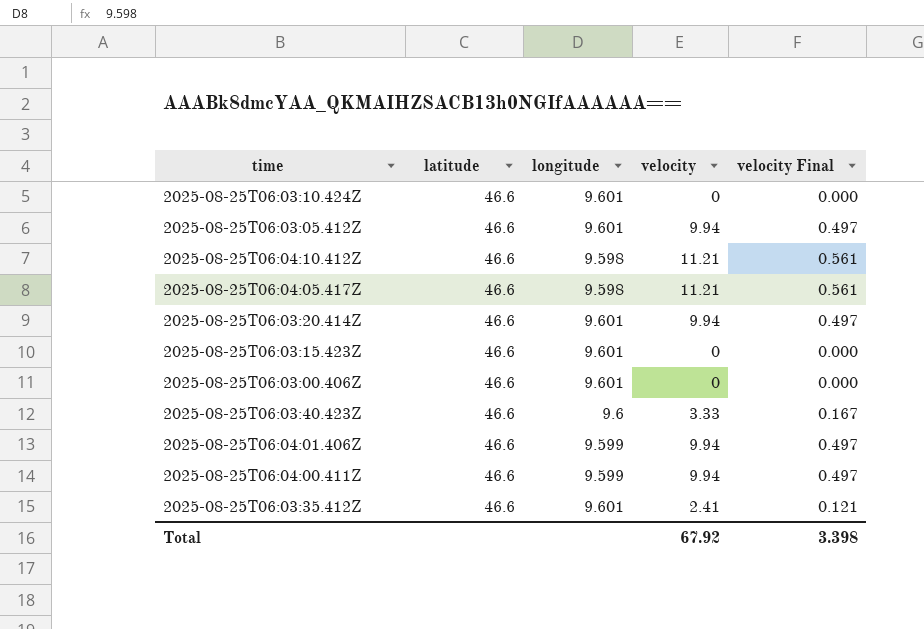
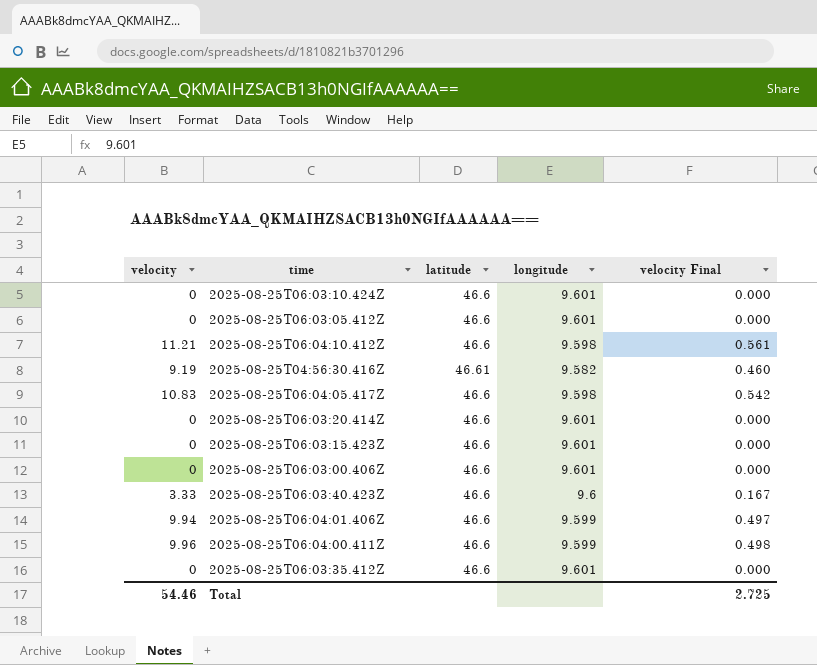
column velocity | position: 4 -> 1
2025-08-25T06:03:05.412Z | velocity: 9.94 -> 0
2025-08-25T06:03:05.412Z | velocity Final: 0.497 -> 0.000
row 2025-08-25T04:56:30.416Z: none -> 9.19 | 46.61 | 9.582 | 0.460
2025-08-25T06:04:05.417Z | velocity: 11.21 -> 10.83
2025-08-25T06:04:05.417Z | velocity Final: 0.561 -> 0.542
2025-08-25T06:03:20.414Z | velocity: 9.94 -> 0
2025-08-25T06:03:20.414Z | velocity Final: 0.497 -> 0.000
2025-08-25T06:04:00.411Z | velocity: 9.94 -> 9.96
2025-08-25T06:04:00.411Z | velocity Final: 0.497 -> 0.498
2025-08-25T06:03:35.412Z | velocity: 2.41 -> 0
2025-08-25T06:03:35.412Z | velocity Final: 0.121 -> 0.000
Total | velocity: 67.92 -> 54.46
Total | velocity Final: 3.398 -> 2.725

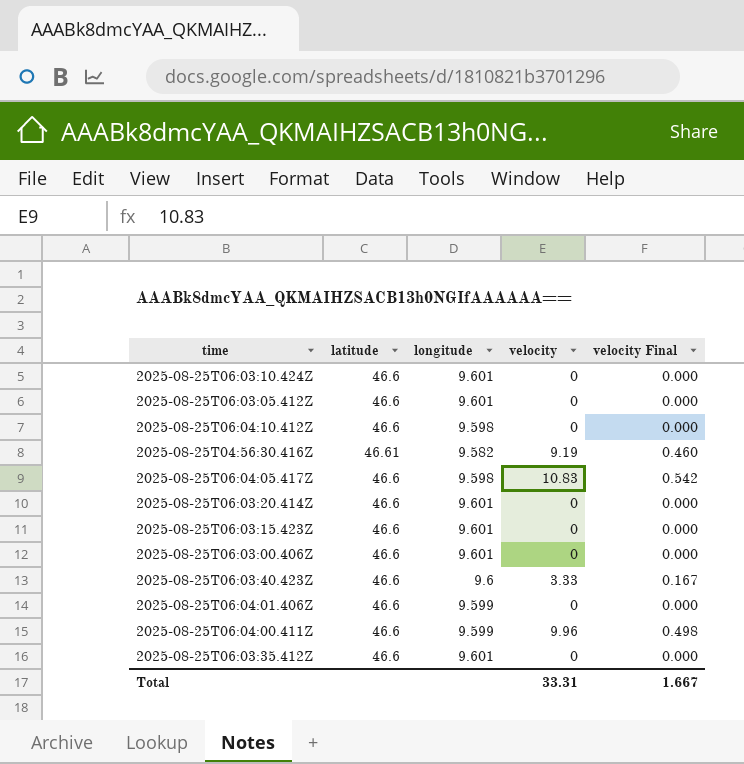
column velocity | position: 1 -> 4
2025-08-25T06:04:10.412Z | velocity: 11.21 -> 0
2025-08-25T06:04:10.412Z | velocity Final: 0.561 -> 0.000
2025-08-25T06:04:01.406Z | velocity: 9.94 -> 0
2025-08-25T06:04:01.406Z | velocity Final: 0.497 -> 0.000
Total | velocity: 54.46 -> 33.31
Total | velocity Final: 2.725 -> 1.667

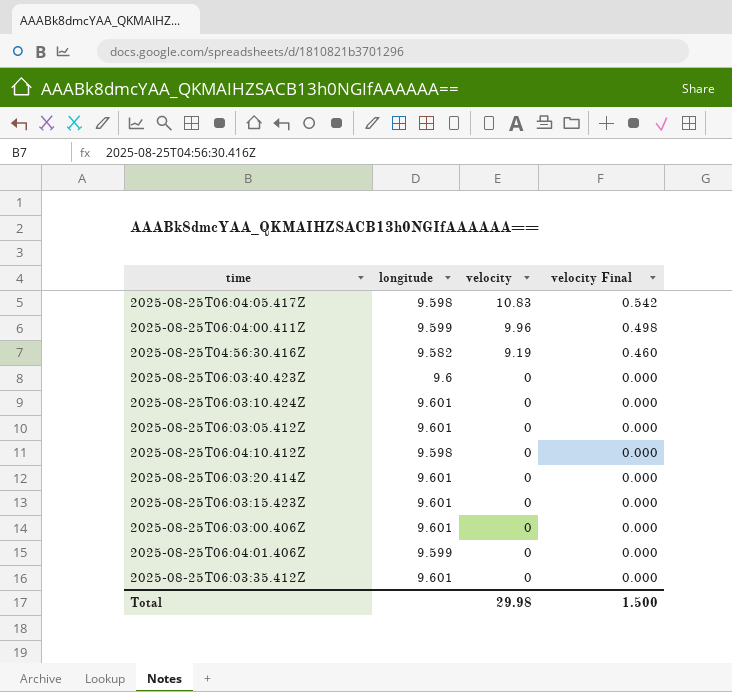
row order: none -> velocity descending
column latitude | position: 2 -> none
2025-08-25T06:03:40.423Z | velocity: 3.33 -> 0
2025-08-25T06:03:40.423Z | velocity Final: 0.167 -> 0.000
Total | velocity: 33.31 -> 29.98
Total | velocity Final: 1.667 -> 1.500

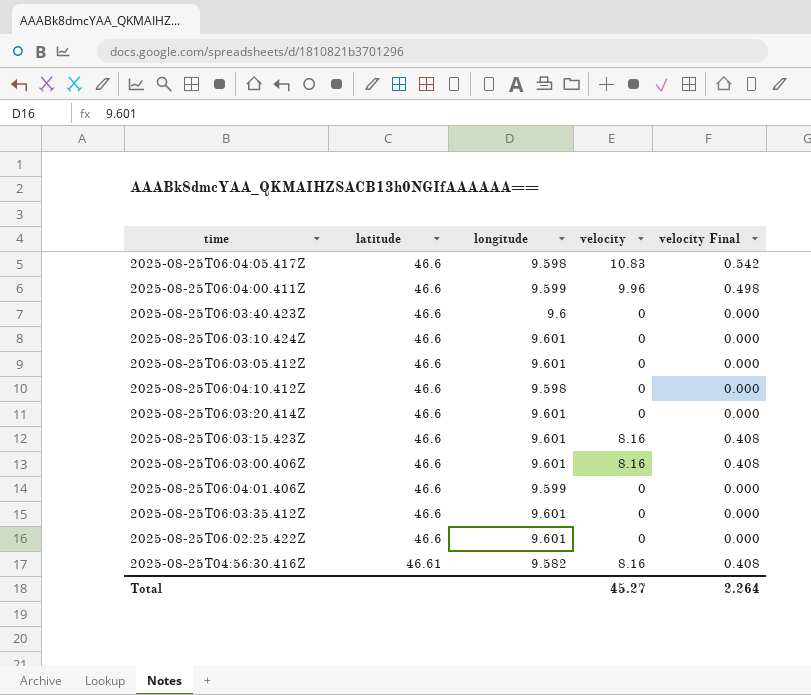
row order: velocity descending -> latitude ascending
column latitude | position: none -> 2
2025-08-25T06:03:15.423Z | velocity: 0 -> 8.16
2025-08-25T06:03:15.423Z | velocity Final: 0.000 -> 0.408
2025-08-25T06:03:00.406Z | velocity: 0 -> 8.16
2025-08-25T06:03:00.406Z | velocity Final: 0.000 -> 0.408
row 2025-08-25T06:02:25.422Z: none -> 46.6 | 9.601 | 0 | 0.000
2025-08-25T04:56:30.416Z | velocity: 9.19 -> 8.16
2025-08-25T04:56:30.416Z | velocity Final: 0.460 -> 0.408
Total | velocity: 29.98 -> 45.27
Total | velocity Final: 1.500 -> 2.264

